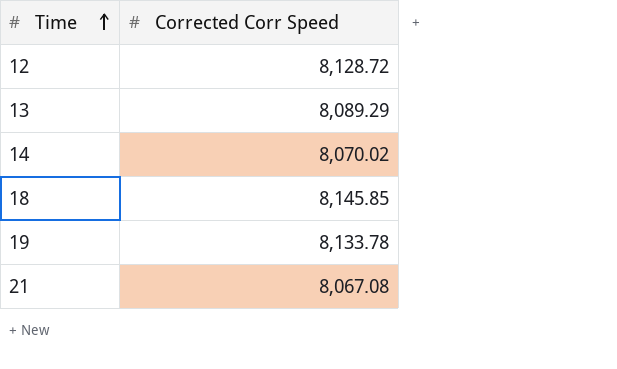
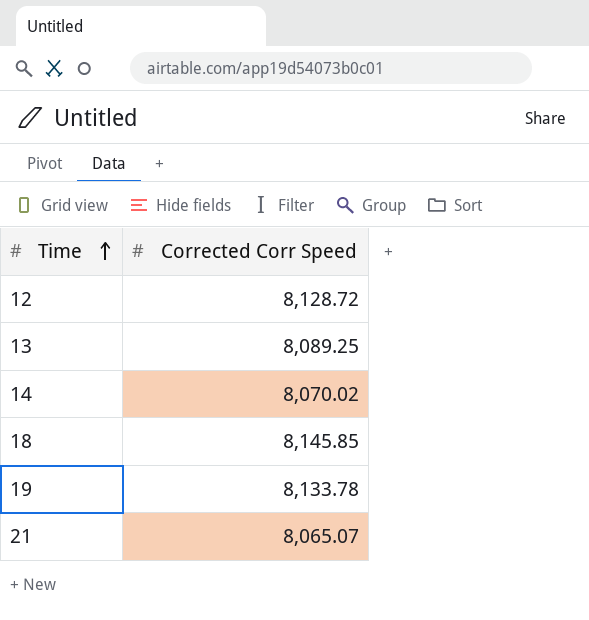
13 | Corrected Corr Speed: 8,089.29 -> 8,089.25
21 | Corrected Corr Speed: 8,067.08 -> 8,065.07

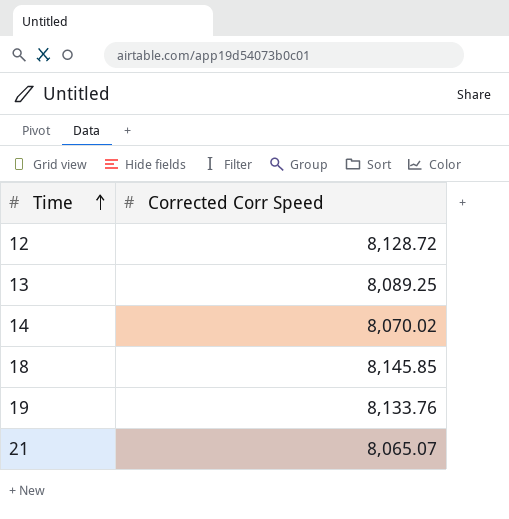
19 | Corrected Corr Speed: 8,133.78 -> 8,133.76

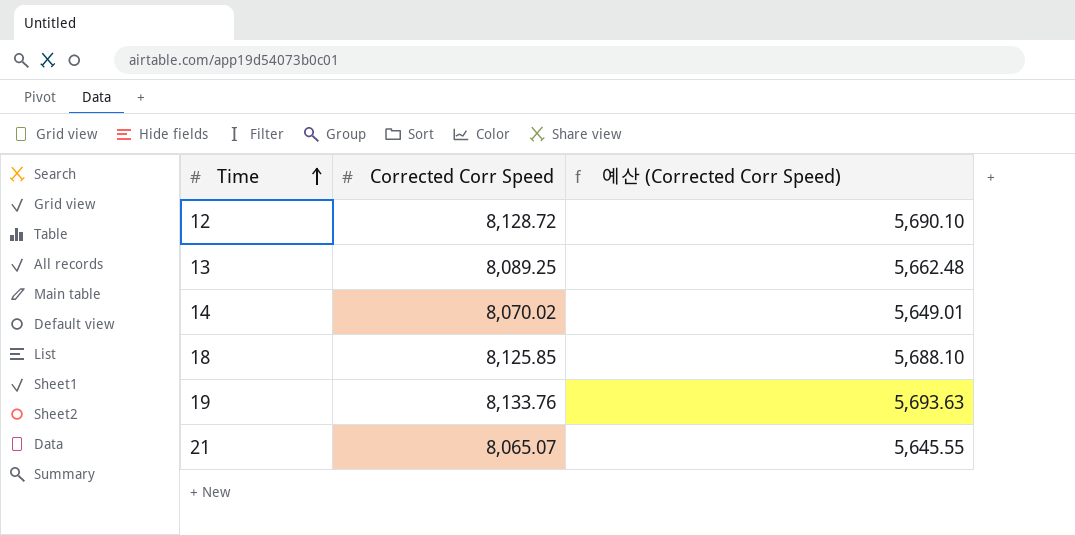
column 예산 (Corrected Corr Speed) | formula: none -> [Corrected Corr Speed] * 0.7
18 | Corrected Corr Speed: 8,145.85 -> 8,125.85

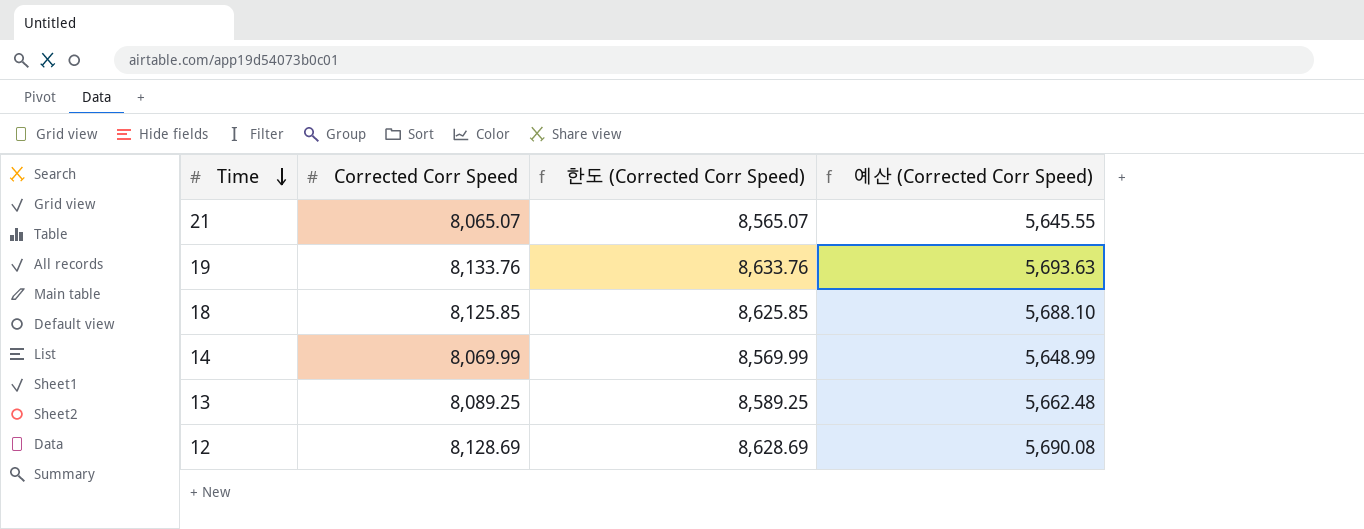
row order: Time ascending -> Time descending
column 한도 (Corrected Corr Speed) | formula: none -> [Corrected Corr Speed] + 500
14 | Corrected Corr Speed: 8,070.02 -> 8,069.99
14 | 예산 (Corrected Corr Speed): 5,649.01 -> 5,648.99
12 | Corrected Corr Speed: 8,128.72 -> 8,128.69
12 | 예산 (Corrected Corr Speed): 5,690.10 -> 5,690.08

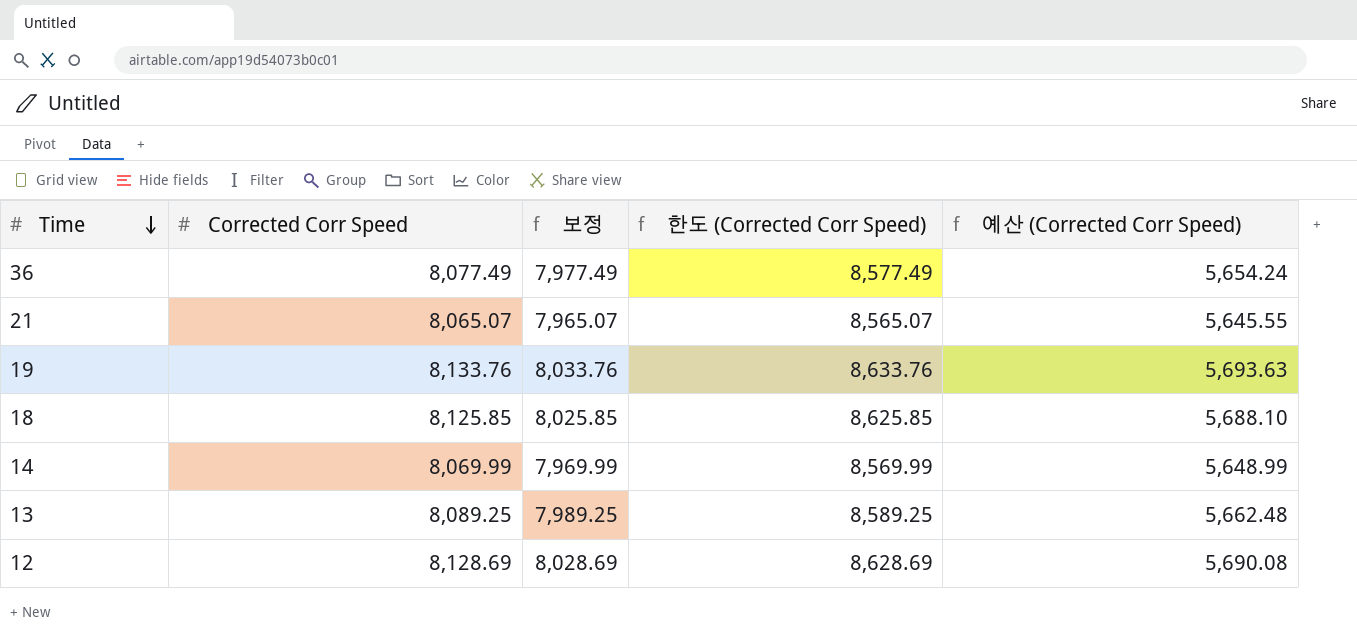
column 보정 | formula: none -> [Corrected Corr Speed] - 100
row 36: none -> 8,077.49 | 7,977.49 | 8,577.49 | 5,654.24

